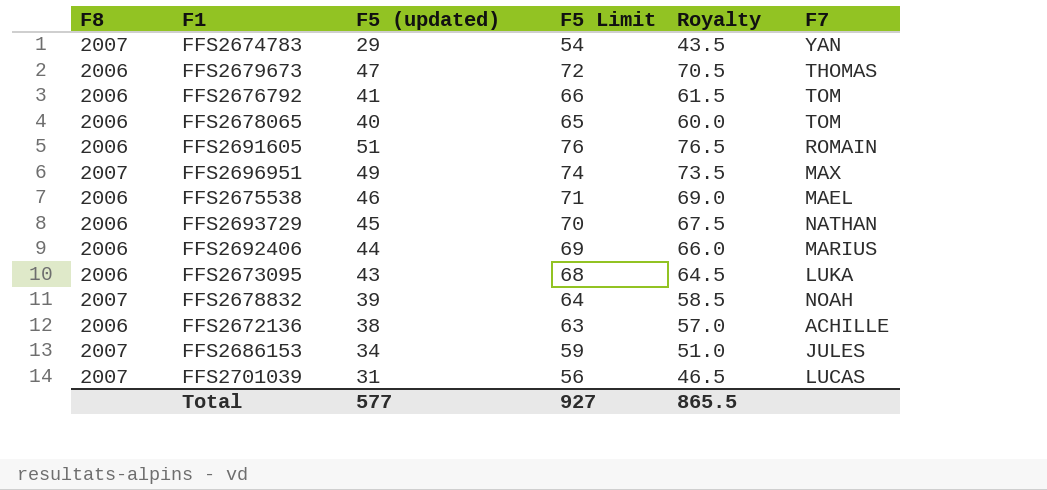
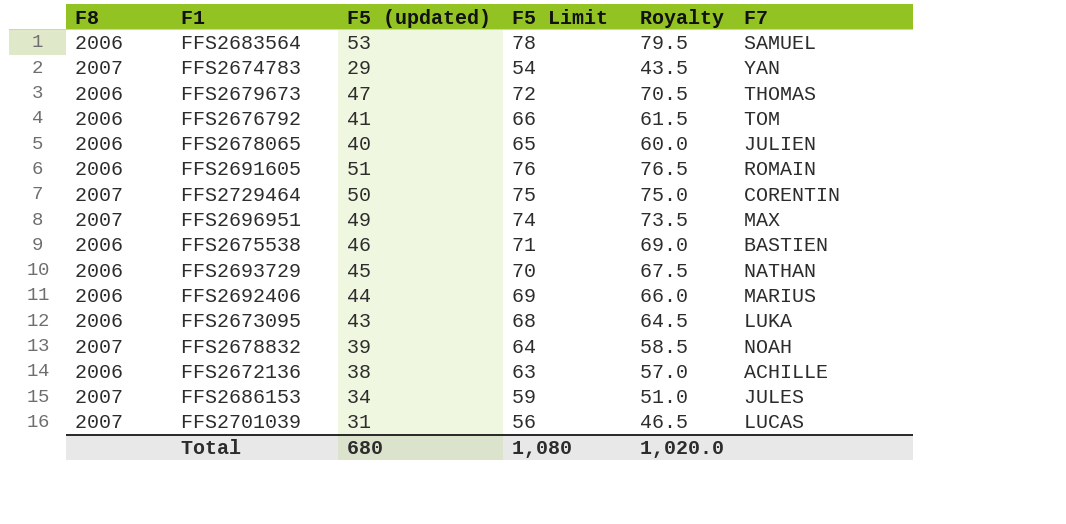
row FFS2683564: none -> 2006 | 53 | 78 | 79.5 | SAMUEL
FFS2678065 | F7: TOM -> JULIEN
row FFS2729464: none -> 2007 | 50 | 75 | 75.0 | CORENTIN
FFS2675538 | F7: MAEL -> BASTIEN
Total | F5 (updated): 577 -> 680
Total | F5 Limit: 927 -> 1,080
Total | Royalty: 865.5 -> 1,020.0

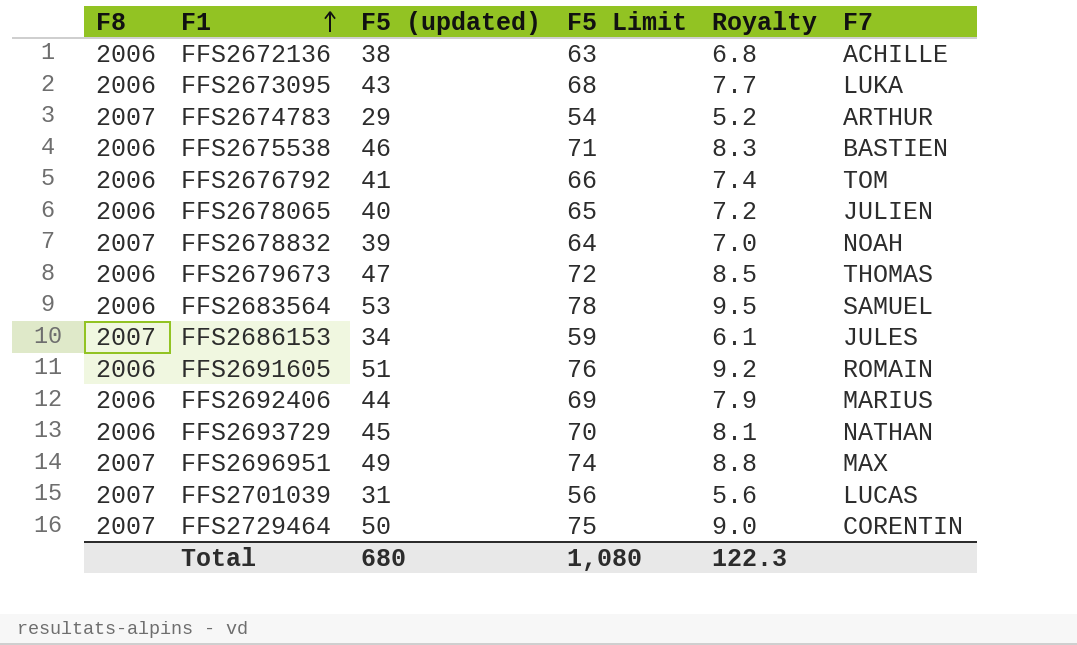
row order: none -> F1 ascending
column Royalty | formula: [F5 (updated)] * 1.5 -> [F5 (updated)] * 0.18
FFS2674783 | F7: YAN -> ARTHUR
Total | Royalty: 1,020.0 -> 122.3

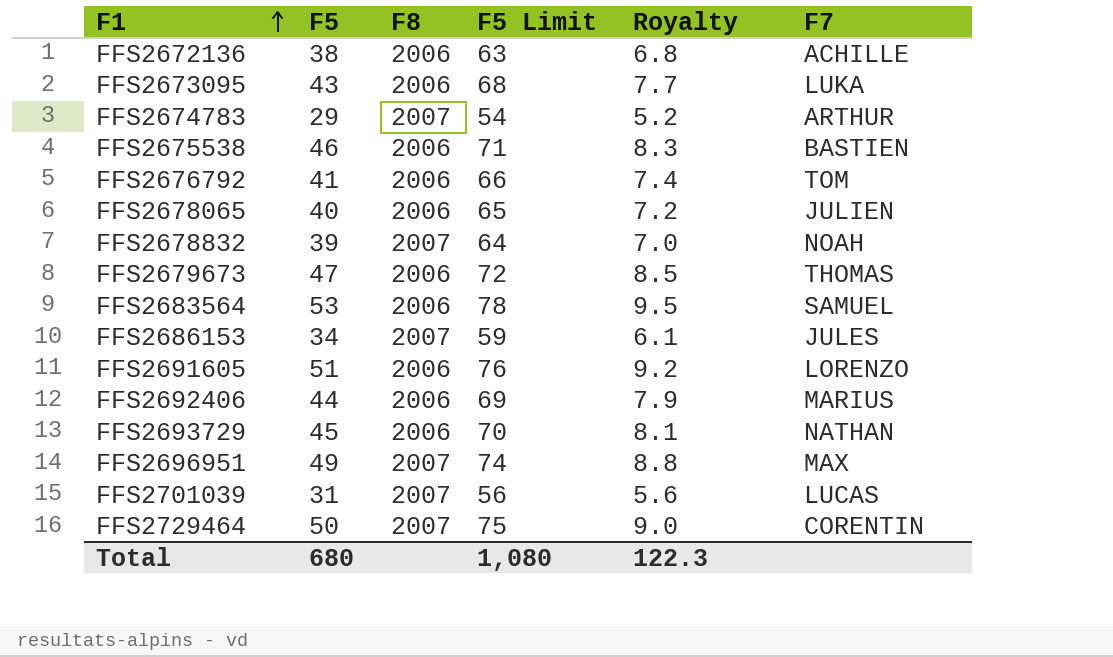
column name: F5 (updated) -> F5
column F8 | position: 1 -> 3
FFS2691605 | F7: ROMAIN -> LORENZO

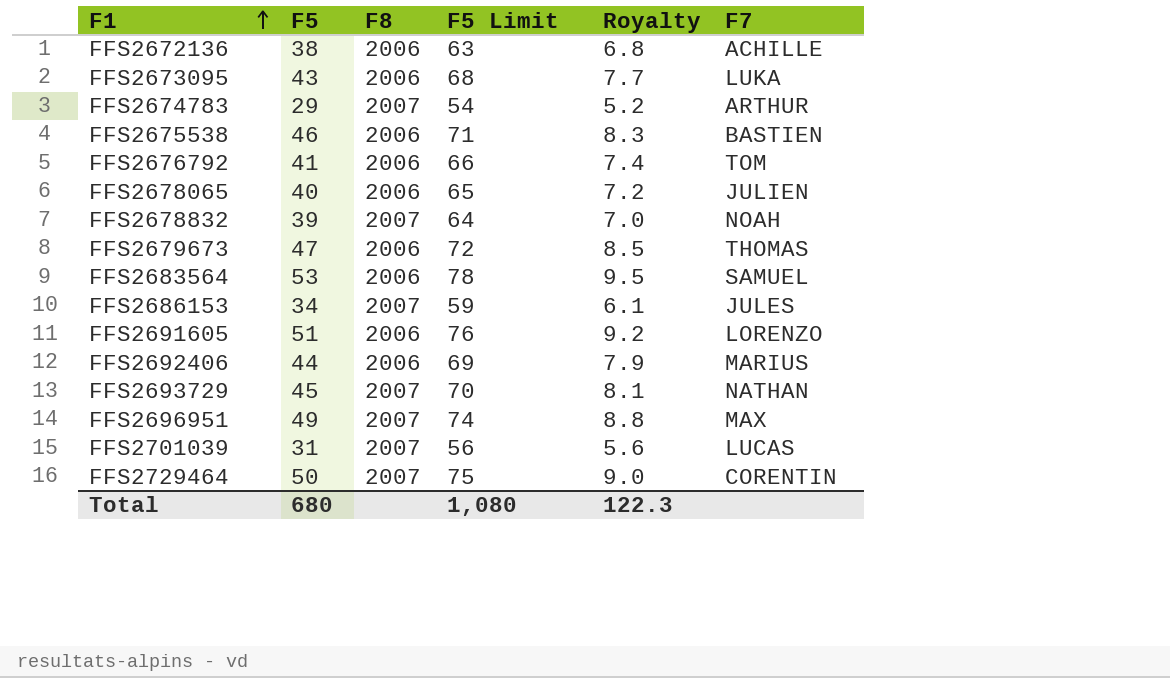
FFS2693729 | F8: 2006 -> 2007

